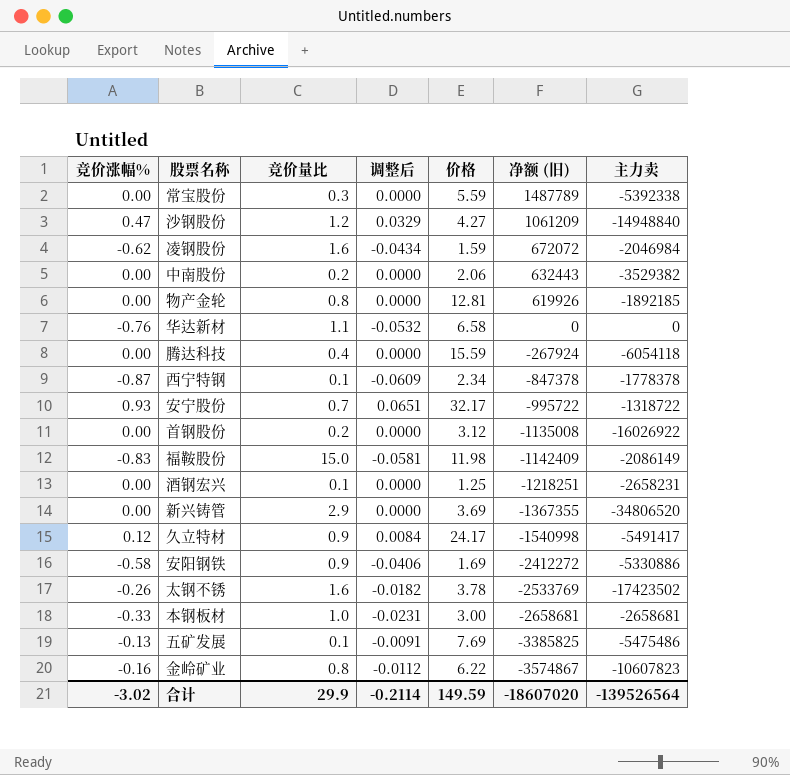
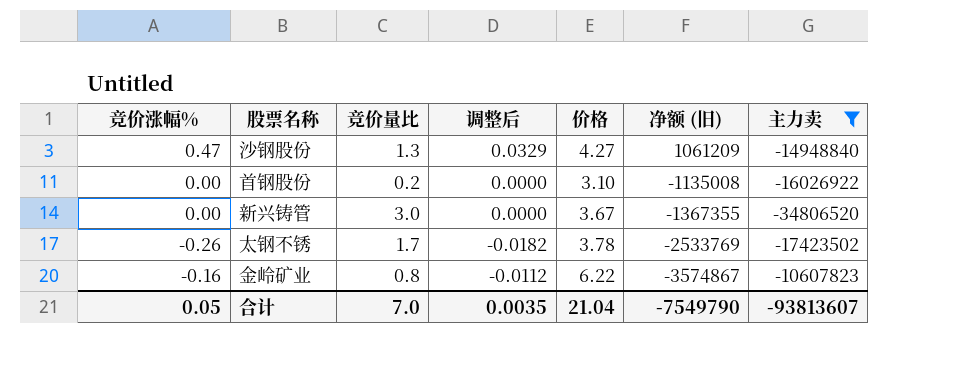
filter: none -> 主力卖 <= -10607823
沙钢股份 | 竞价量比: 1.2 -> 1.3
首钢股份 | 价格: 3.12 -> 3.10
新兴铸管 | 竞价量比: 2.9 -> 3.0
新兴铸管 | 价格: 3.69 -> 3.67
太钢不锈 | 竞价量比: 1.6 -> 1.7
合计 | 竞价涨幅%: -3.02 -> 0.05
合计 | 竞价量比: 29.9 -> 7.0
合计 | 调整后: -0.2114 -> 0.0035
合计 | 价格: 149.59 -> 21.04
合计 | 净额 (旧): -18607020 -> -7549790
合计 | 主力卖: -139526564 -> -93813607

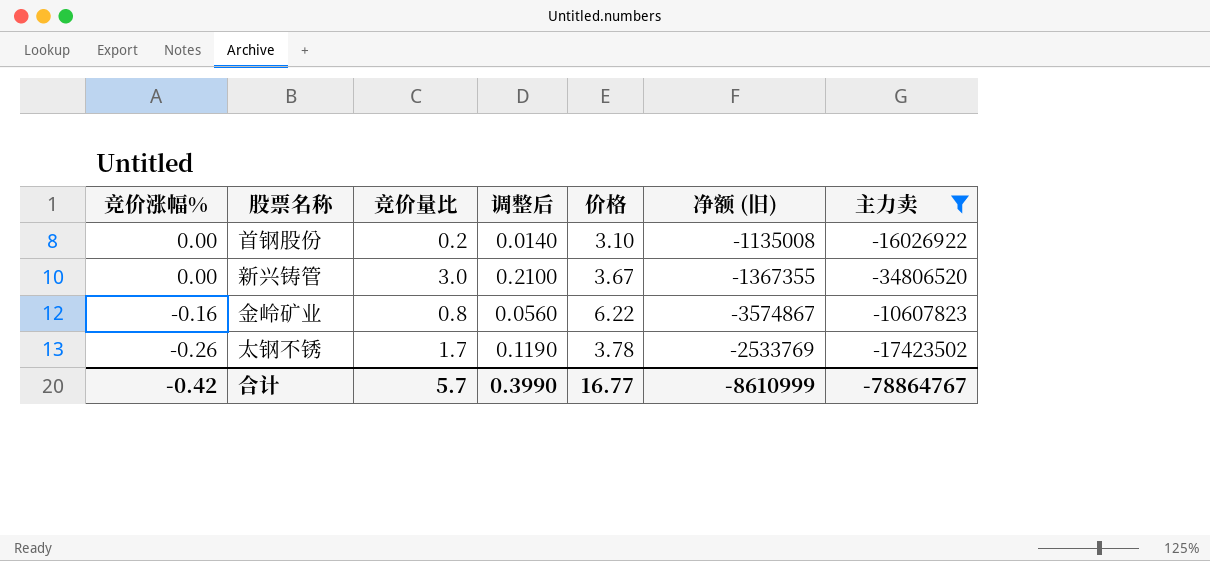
row order: 净额 (旧) descending -> 竞价涨幅% descending
column 调整后 | formula: [竞价涨幅%] * 0.07 -> [竞价量比] * 0.07
row 沙钢股份: 0.47 | 1.3 | 0.0329 | 4.27 | 1061209 | -14948840 -> none
合计 | 竞价涨幅%: 0.05 -> -0.42
合计 | 竞价量比: 7.0 -> 5.7
合计 | 调整后: 0.0035 -> 0.3990
合计 | 价格: 21.04 -> 16.77
合计 | 净额 (旧): -7549790 -> -8610999
合计 | 主力卖: -93813607 -> -78864767

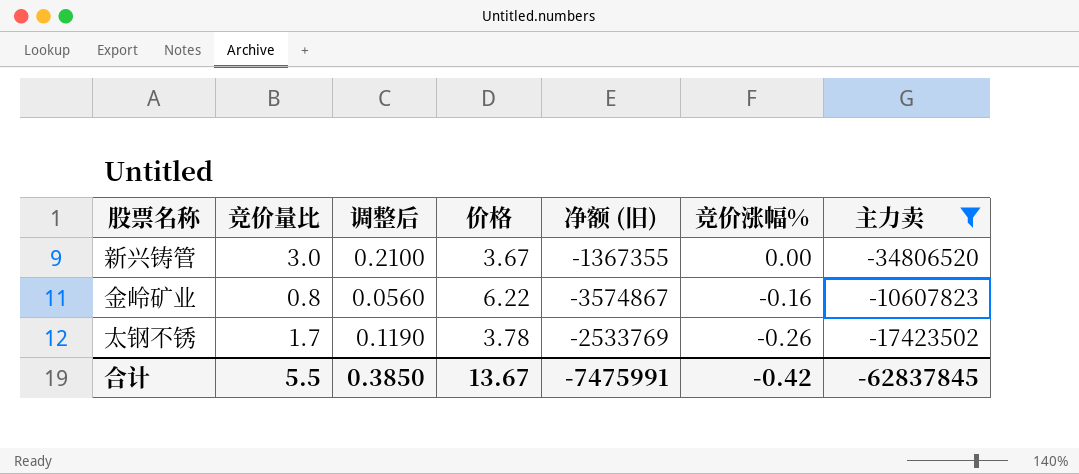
column 竞价涨幅% | position: 1 -> 6
row 首钢股份: 0.00 | 0.2 | 0.0140 | 3.10 | -1135008 | -16026922 -> none
合计 | 竞价量比: 5.7 -> 5.5
合计 | 调整后: 0.3990 -> 0.3850
合计 | 价格: 16.77 -> 13.67
合计 | 净额 (旧): -8610999 -> -7475991
合计 | 主力卖: -78864767 -> -62837845

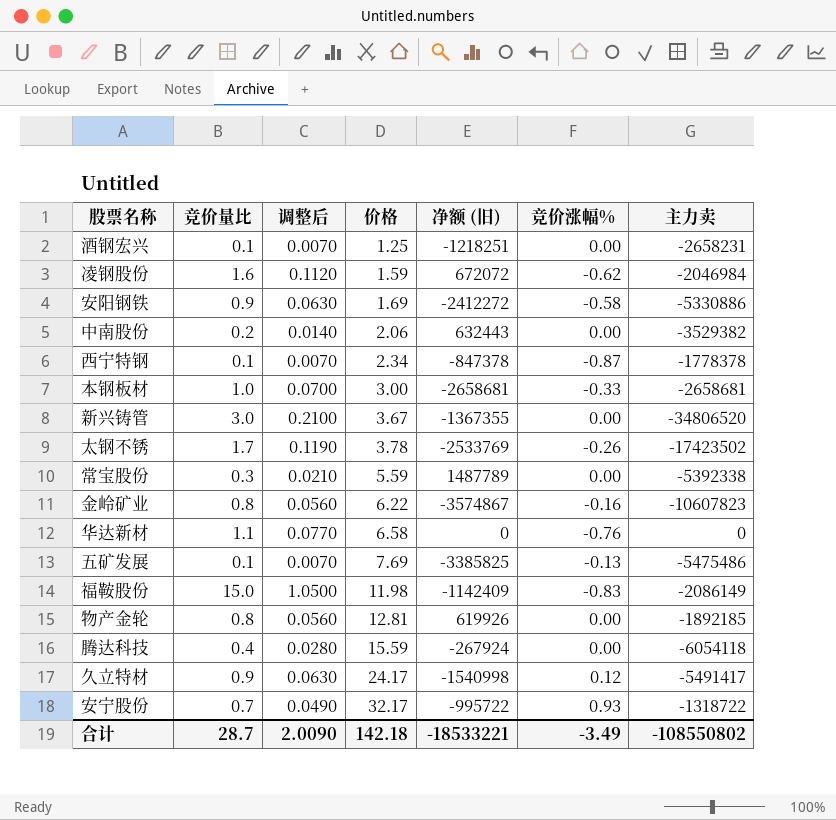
filter: 主力卖 <= -10607823 -> none
row order: 竞价涨幅% descending -> 价格 ascending
合计 | 竞价量比: 5.5 -> 28.7
合计 | 调整后: 0.3850 -> 2.0090
合计 | 价格: 13.67 -> 142.18
合计 | 净额 (旧): -7475991 -> -18533221
合计 | 竞价涨幅%: -0.42 -> -3.49
合计 | 主力卖: -62837845 -> -108550802

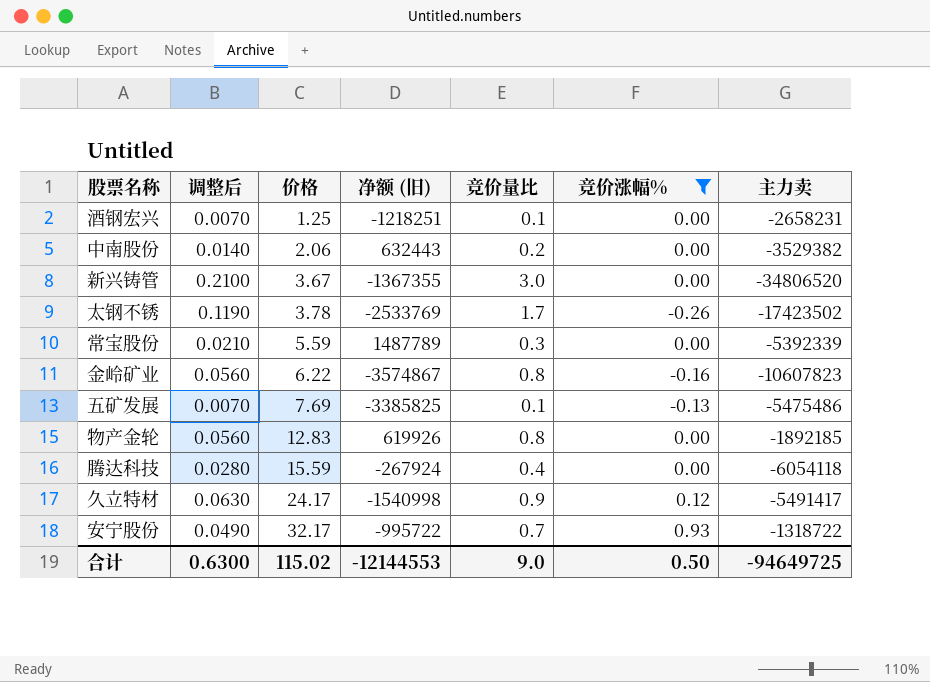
filter: none -> 竞价涨幅% >= -0.26
column 竞价量比 | position: 2 -> 5
常宝股份 | 主力卖: -5392338 -> -5392339
物产金轮 | 价格: 12.81 -> 12.83
合计 | 调整后: 2.0090 -> 0.6300
合计 | 价格: 142.18 -> 115.02
合计 | 净额 (旧): -18533221 -> -12144553
合计 | 竞价量比: 28.7 -> 9.0
合计 | 竞价涨幅%: -3.49 -> 0.50
合计 | 主力卖: -108550802 -> -94649725

